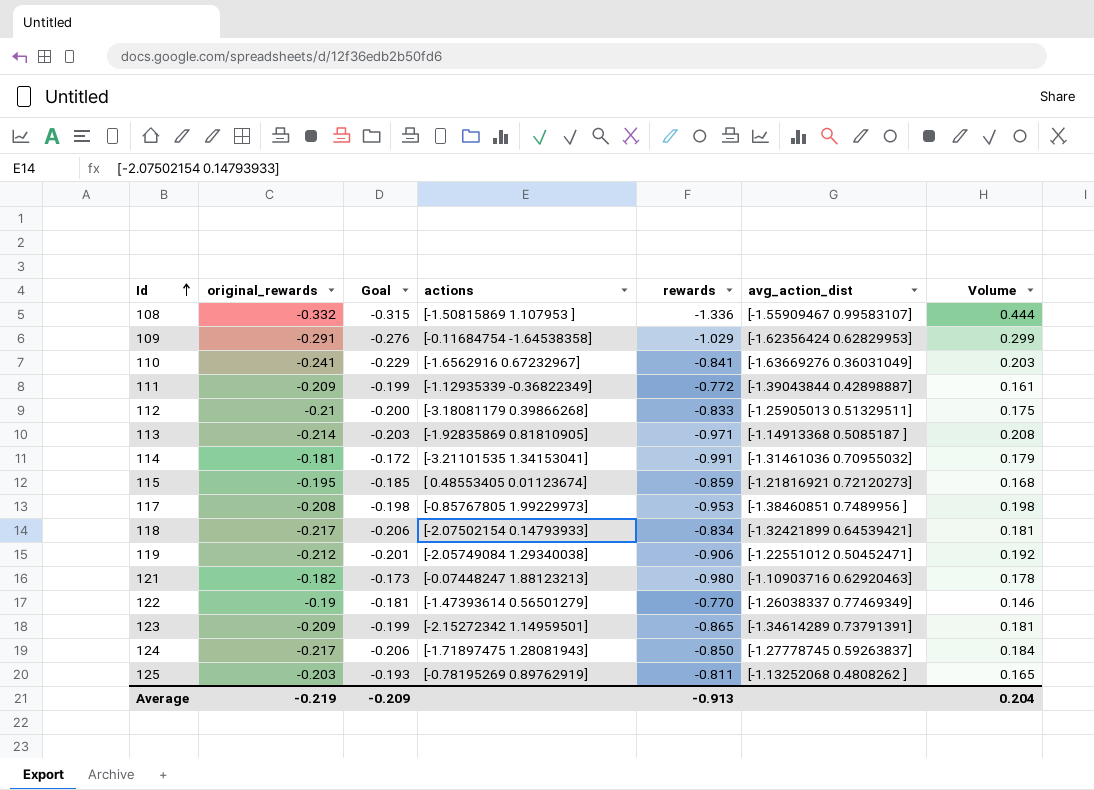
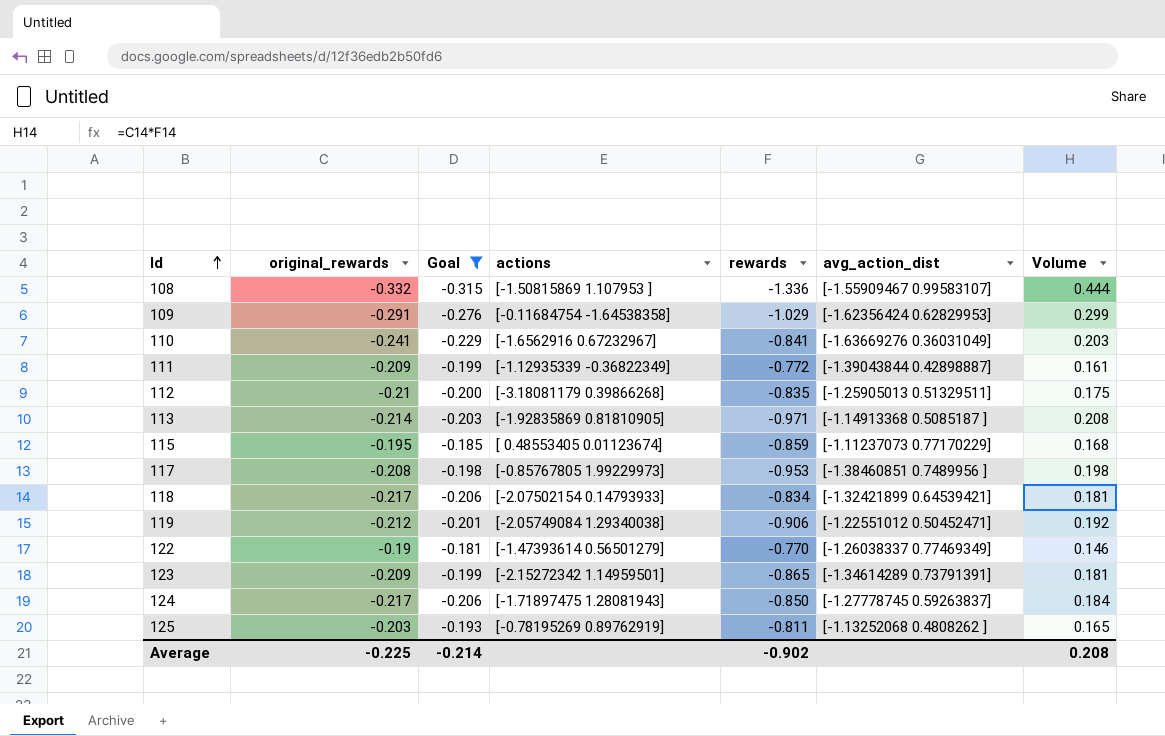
filter: none -> Goal <= -0.181
112 | rewards: -0.833 -> -0.835
115 | avg_action_dist: [-1.21816921 0.72120273] -> [-1.11237073 0.77170229]
Average | original_rewards: -0.219 -> -0.225
Average | Goal: -0.209 -> -0.214
Average | rewards: -0.913 -> -0.902
Average | Volume: 0.204 -> 0.208

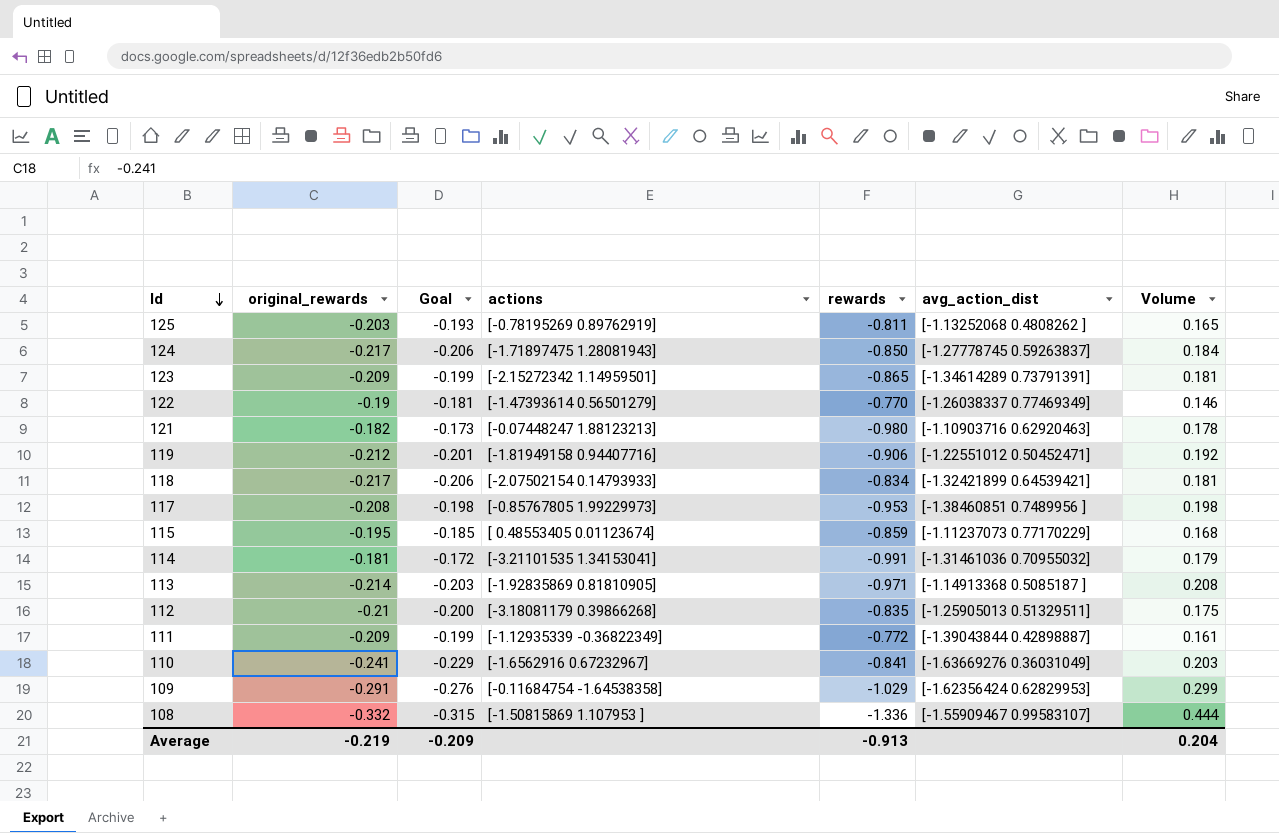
filter: Goal <= -0.181 -> none
row order: Id ascending -> Id descending
119 | actions: [-2.05749084 1.29340038] -> [-1.81949158 0.94407716]
Average | original_rewards: -0.225 -> -0.219
Average | Goal: -0.214 -> -0.209
Average | rewards: -0.902 -> -0.913
Average | Volume: 0.208 -> 0.204

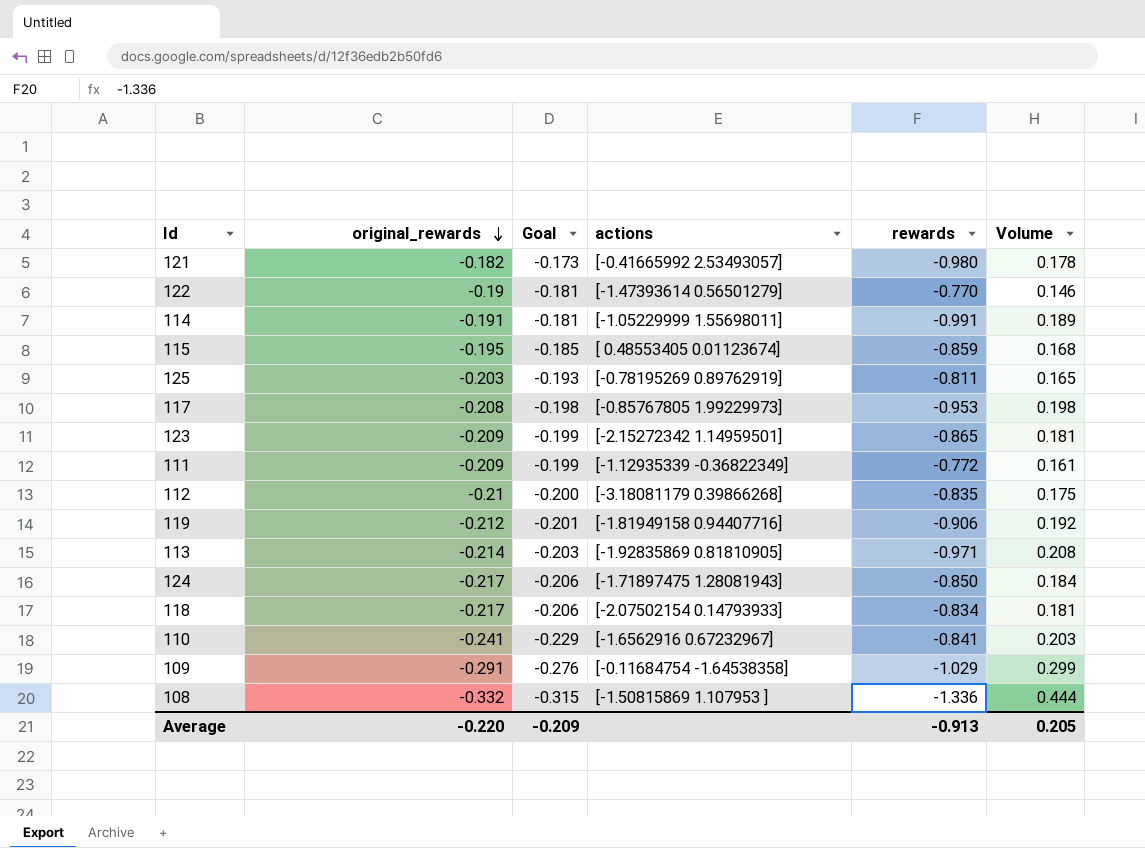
row order: Id descending -> original_rewards descending
column avg_action_dist | position: 6 -> none
121 | actions: [-0.07448247 1.88123213] -> [-0.41665992 2.53493057]
114 | original_rewards: -0.181 -> -0.191
114 | Goal: -0.172 -> -0.181
114 | actions: [-3.21101535 1.34153041] -> [-1.05229999 1.55698011]
114 | Volume: 0.179 -> 0.189
Average | original_rewards: -0.219 -> -0.220
Average | Volume: 0.204 -> 0.205

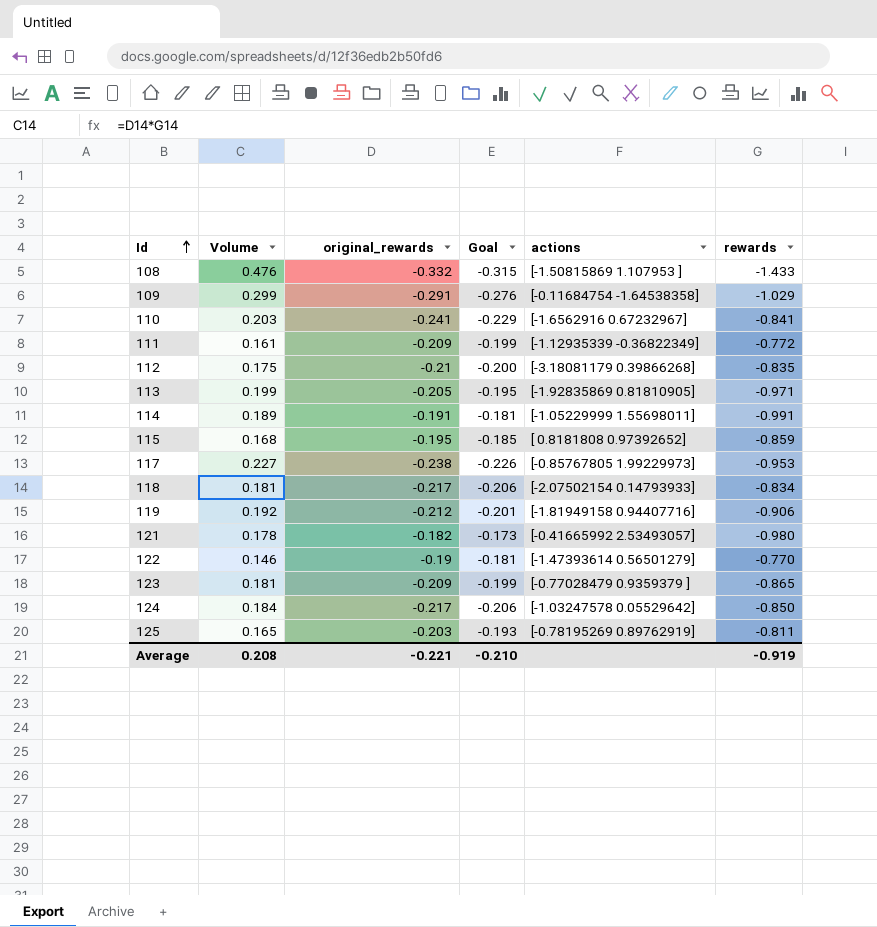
row order: original_rewards descending -> Id ascending
column Volume | position: 6 -> 2
108 | Volume: 0.444 -> 0.476
108 | rewards: -1.336 -> -1.433
113 | Volume: 0.208 -> 0.199
113 | original_rewards: -0.214 -> -0.205
113 | Goal: -0.203 -> -0.195
115 | actions: [ 0.48553405 0.01123674] -> [ 0.8181808 0.97392652]
117 | Volume: 0.198 -> 0.227
117 | original_rewards: -0.208 -> -0.238
117 | Goal: -0.198 -> -0.226
123 | actions: [-2.15272342 1.14959501] -> [-0.77028479 0.9359379 ]
124 | actions: [-1.71897475 1.28081943] -> [-1.03247578 0.05529642]
Average | Volume: 0.205 -> 0.208
Average | original_rewards: -0.220 -> -0.221
Average | Goal: -0.209 -> -0.210
Average | rewards: -0.913 -> -0.919

